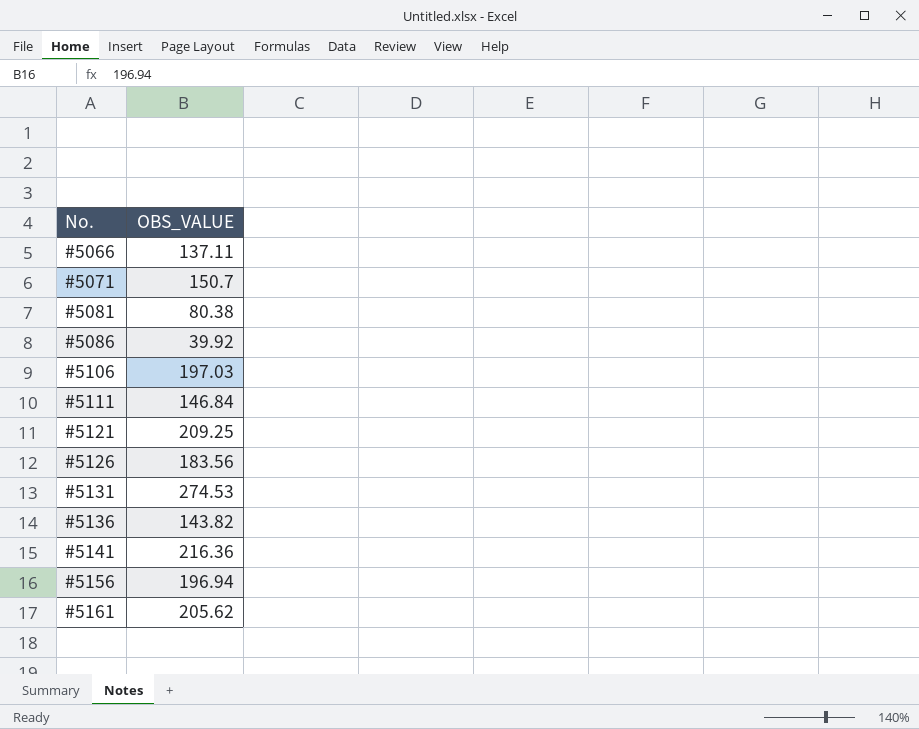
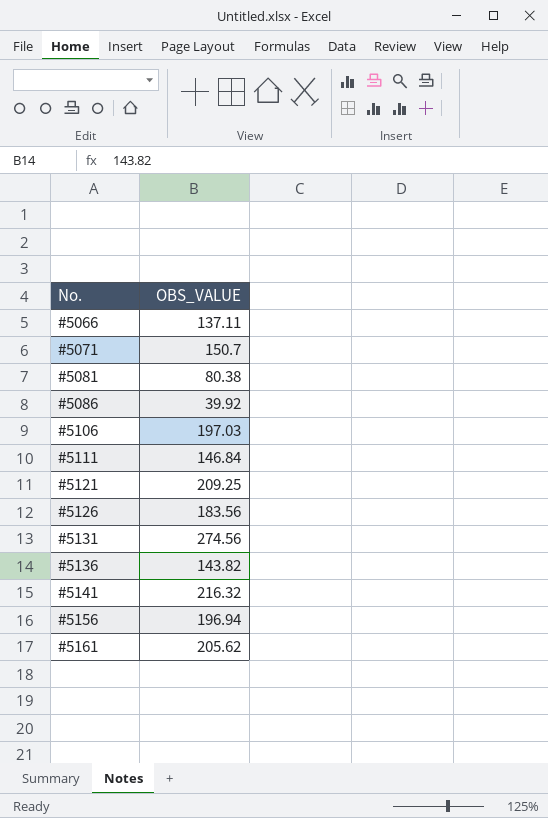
#5131 | OBS_VALUE: 274.53 -> 274.56
#5141 | OBS_VALUE: 216.36 -> 216.32

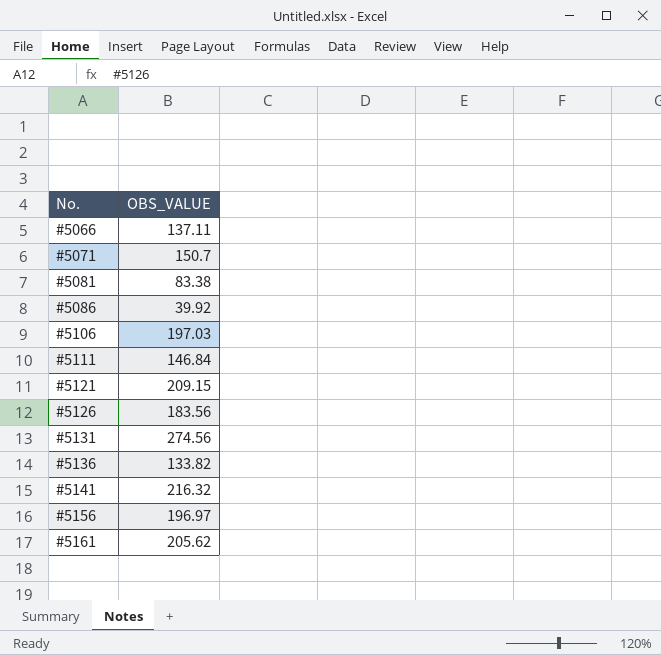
#5081 | OBS_VALUE: 80.38 -> 83.38
#5121 | OBS_VALUE: 209.25 -> 209.15
#5136 | OBS_VALUE: 143.82 -> 133.82
#5156 | OBS_VALUE: 196.94 -> 196.97

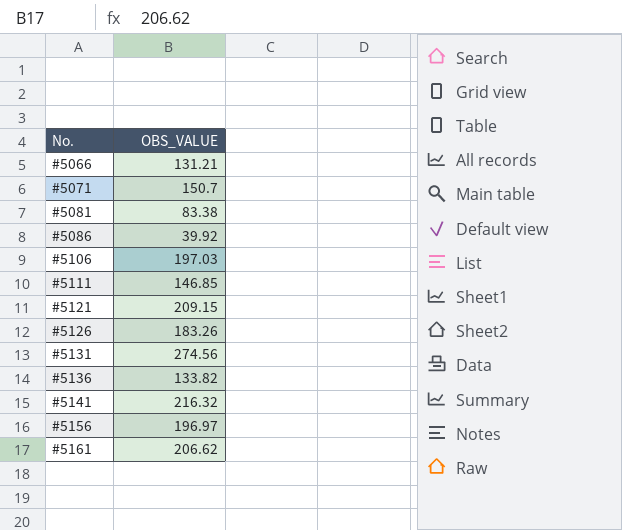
#5066 | OBS_VALUE: 137.11 -> 131.21
#5111 | OBS_VALUE: 146.84 -> 146.85
#5126 | OBS_VALUE: 183.56 -> 183.26
#5161 | OBS_VALUE: 205.62 -> 206.62

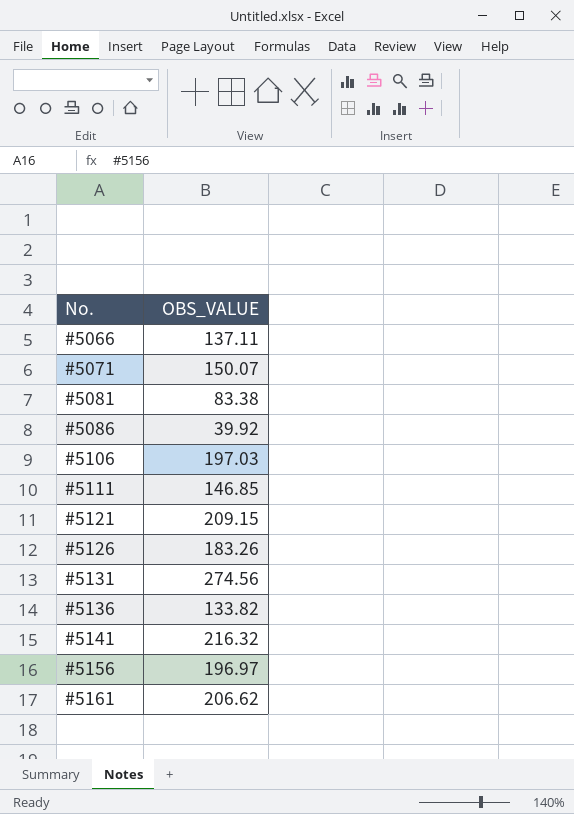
#5066 | OBS_VALUE: 131.21 -> 137.11
#5071 | OBS_VALUE: 150.7 -> 150.07

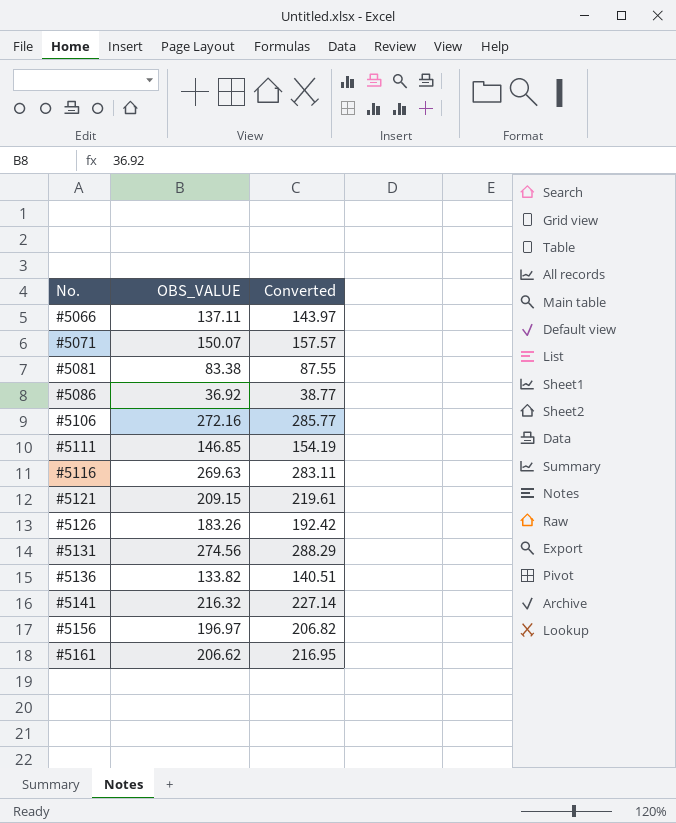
column Converted | formula: none -> [OBS_VALUE] * 1.05
#5086 | OBS_VALUE: 39.92 -> 36.92
#5106 | OBS_VALUE: 197.03 -> 272.16
row #5116: none -> 269.63 | 283.11

